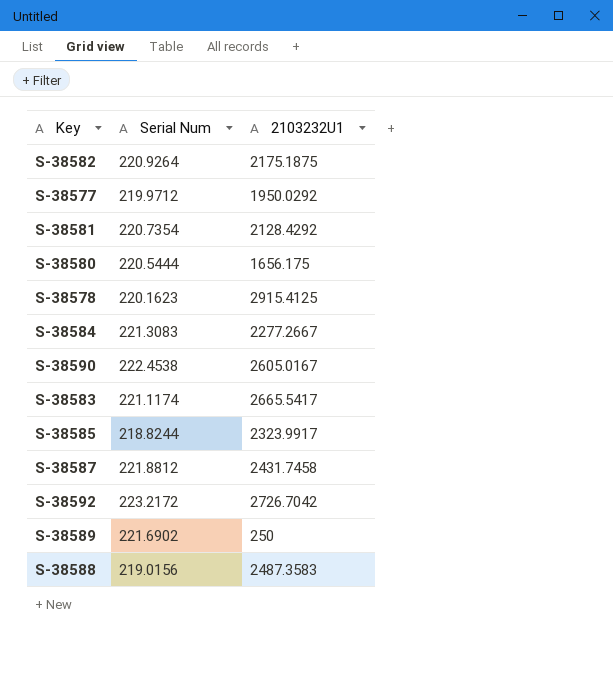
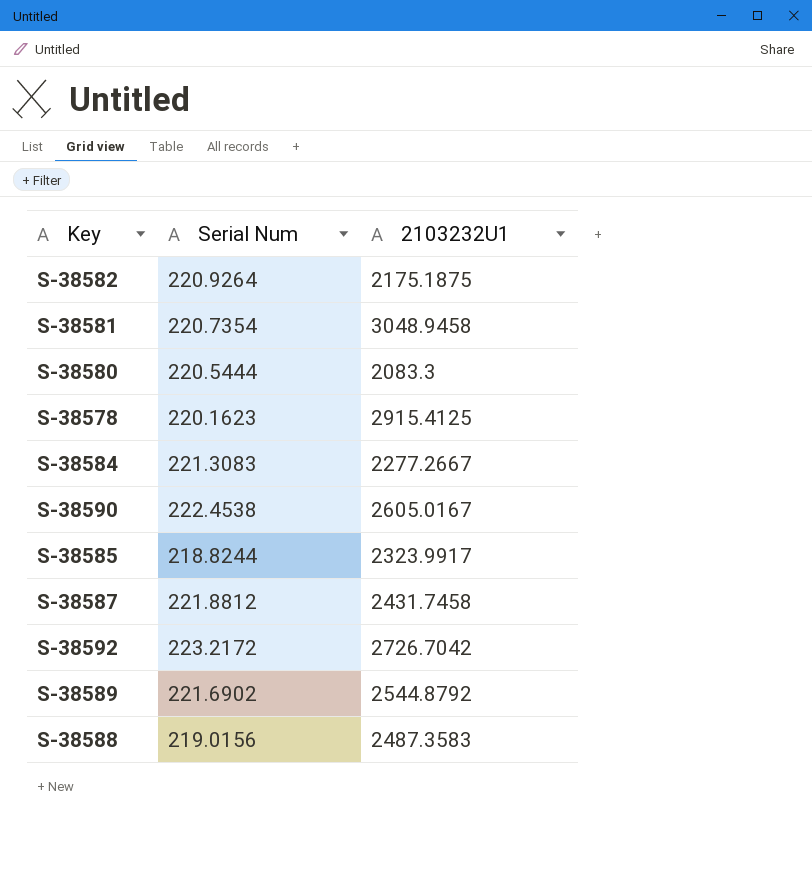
row S-38577: 219.9712 | 1950.0292 -> none
row S-38583: 221.1174 | 2665.5417 -> none
S-38581 | 2103232U1: 2128.4292 -> 3048.9458
S-38580 | 2103232U1: 1656.175 -> 2083.3
S-38589 | 2103232U1: 250 -> 2544.8792

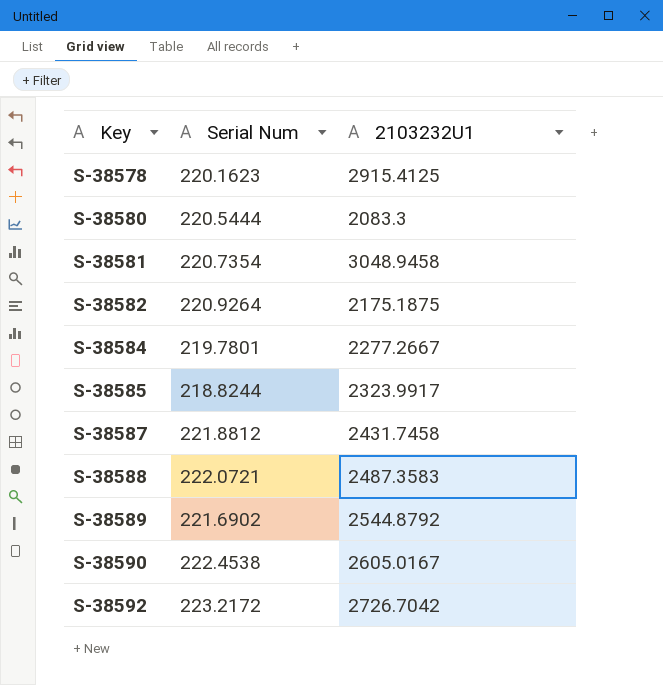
row order: none -> Key ascending
S-38584 | Serial Num: 221.3083 -> 219.7801
S-38588 | Serial Num: 219.0156 -> 222.0721

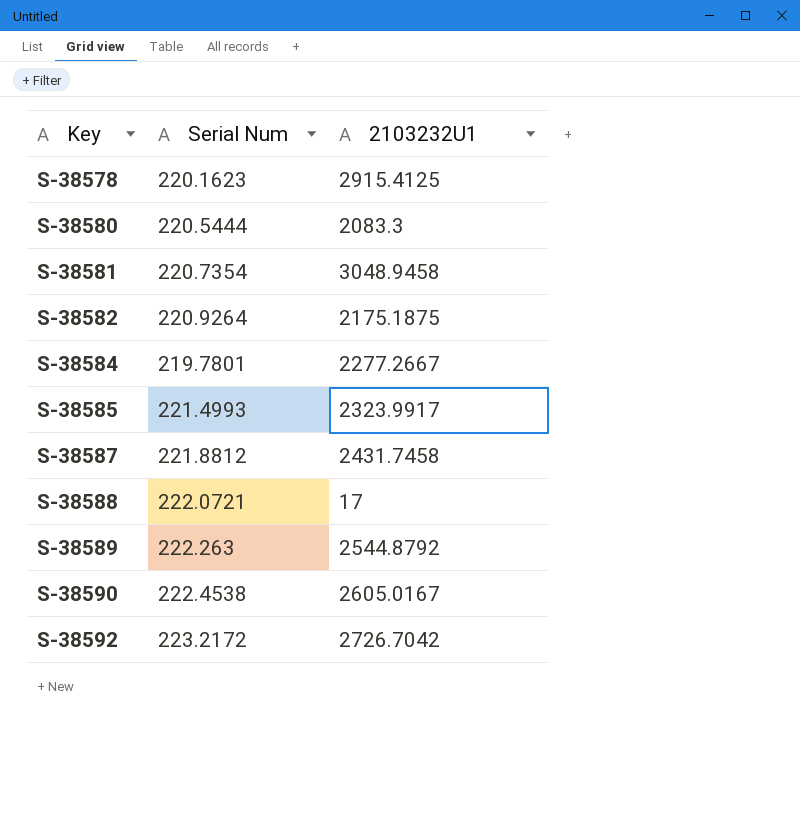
S-38585 | Serial Num: 218.8244 -> 221.4993
S-38588 | 2103232U1: 2487.3583 -> 17
S-38589 | Serial Num: 221.6902 -> 222.263

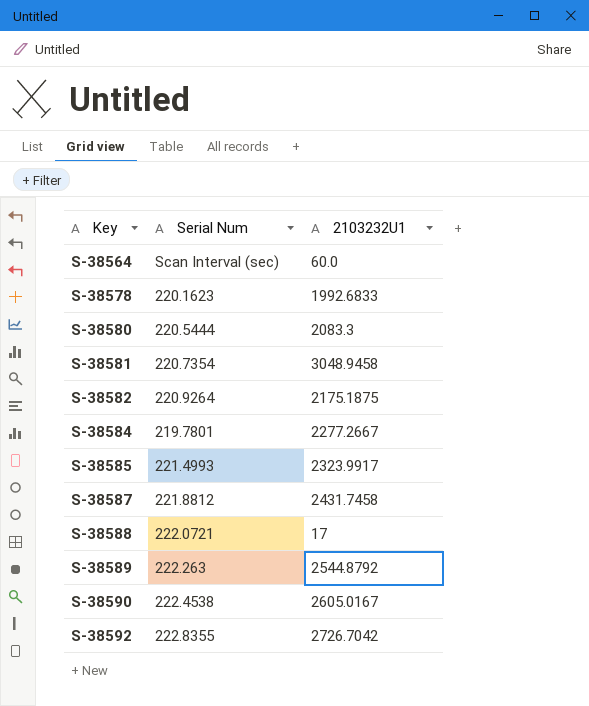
row S-38564: none -> Scan Interval (sec) | 60.0
S-38578 | 2103232U1: 2915.4125 -> 1992.6833
S-38592 | Serial Num: 223.2172 -> 222.8355

